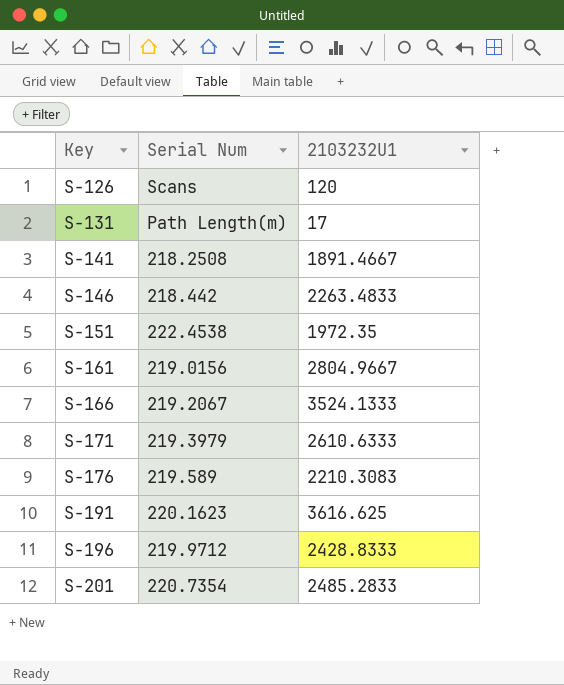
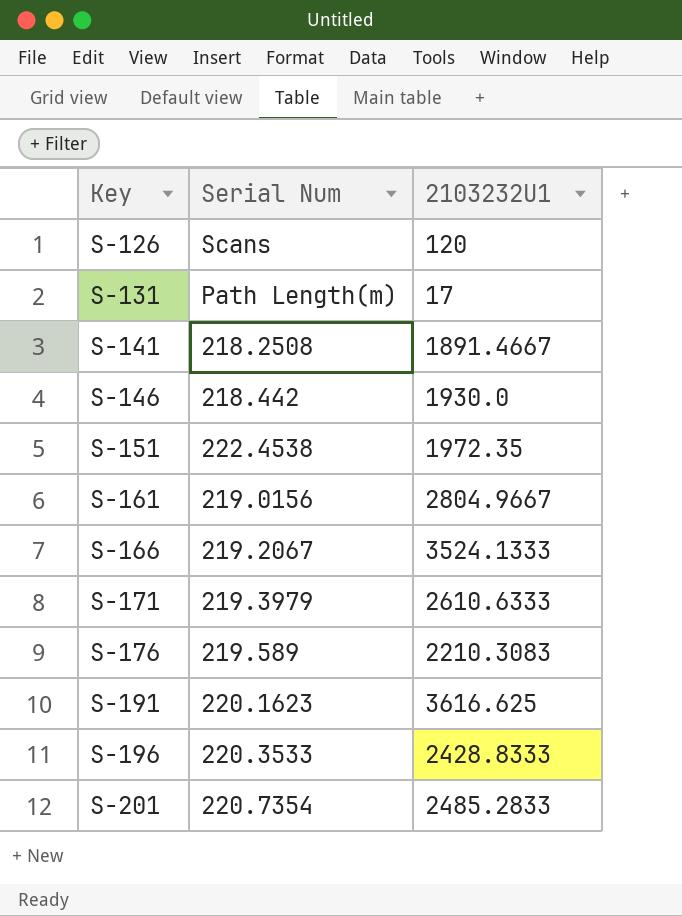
S-146 | 2103232U1: 2263.4833 -> 1930.0
S-196 | Serial Num: 219.9712 -> 220.3533

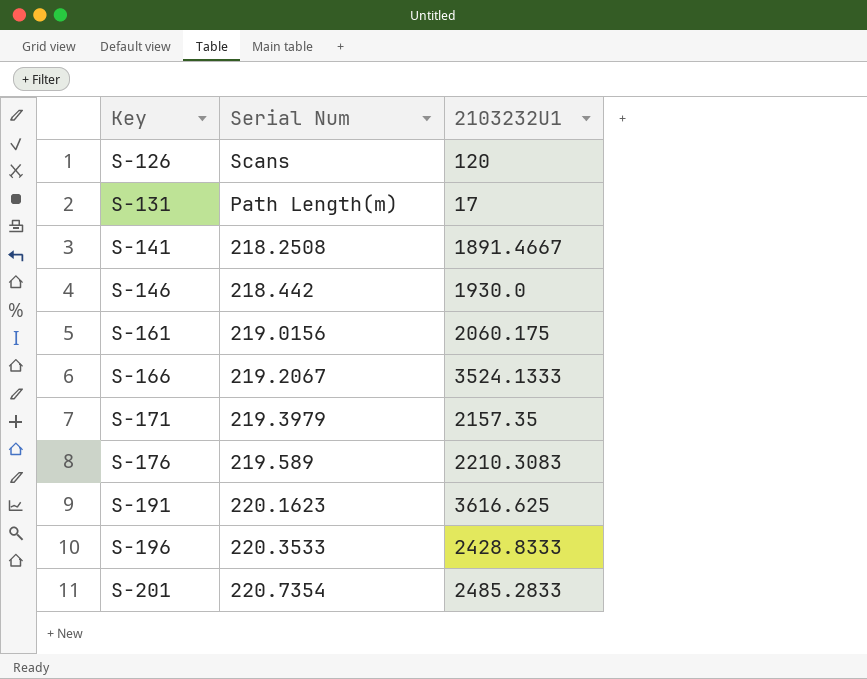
row S-151: 222.4538 | 1972.35 -> none
S-161 | 2103232U1: 2804.9667 -> 2060.175
S-171 | 2103232U1: 2610.6333 -> 2157.35

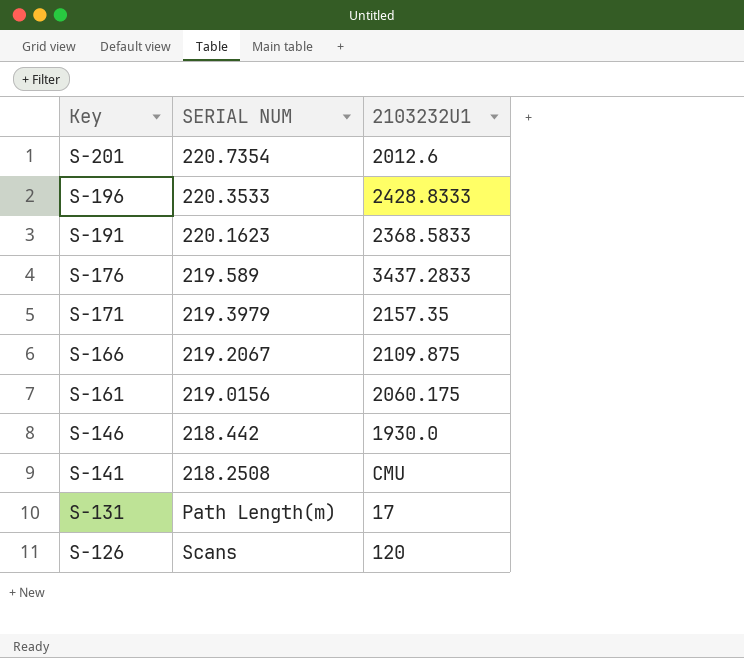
row order: Key ascending -> Key descending
column name: Serial Num -> SERIAL NUM
S-201 | 2103232U1: 2485.2833 -> 2012.6
S-191 | 2103232U1: 3616.625 -> 2368.5833
S-176 | 2103232U1: 2210.3083 -> 3437.2833
S-166 | 2103232U1: 3524.1333 -> 2109.875
S-141 | 2103232U1: 1891.4667 -> CMU

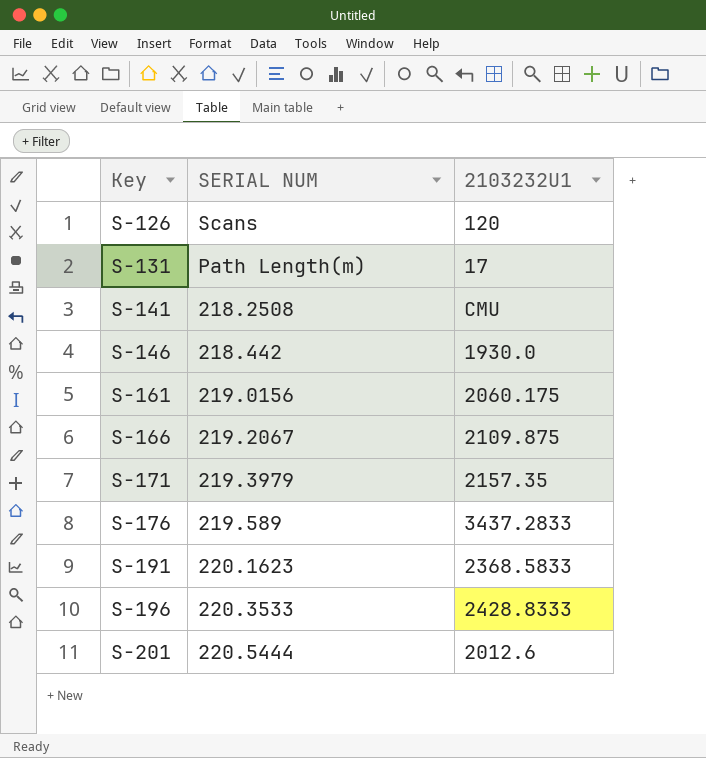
row order: Key descending -> Key ascending
S-201 | SERIAL NUM: 220.7354 -> 220.5444

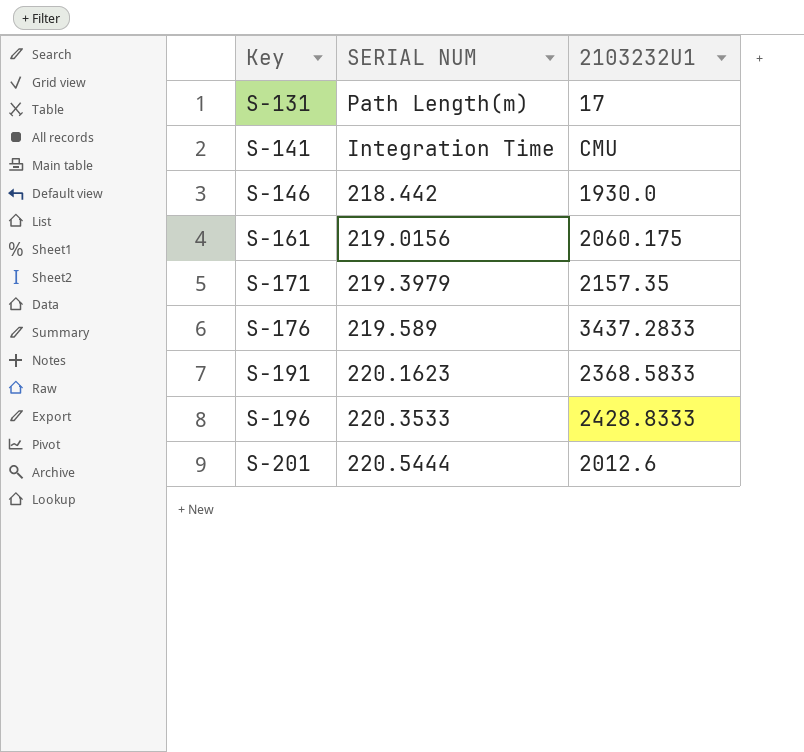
row S-126: Scans | 120 -> none
row S-166: 219.2067 | 2109.875 -> none
S-141 | SERIAL NUM: 218.2508 -> Integration Time

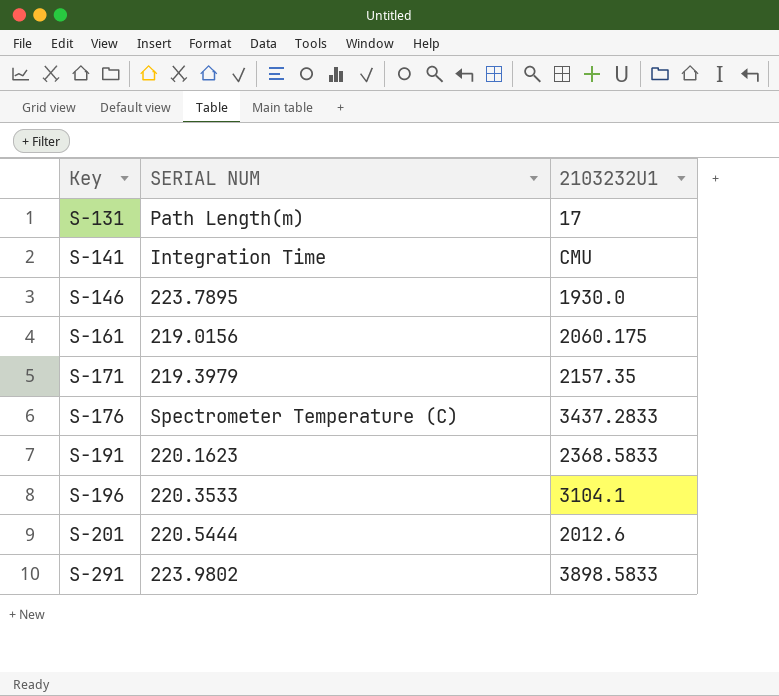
S-146 | SERIAL NUM: 218.442 -> 223.7895
S-176 | SERIAL NUM: 219.589 -> Spectrometer Temperature (C)
S-196 | 2103232U1: 2428.8333 -> 3104.1
row S-291: none -> 223.9802 | 3898.5833

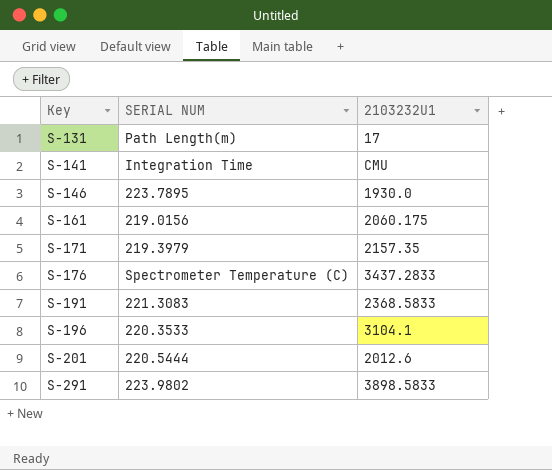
S-191 | SERIAL NUM: 220.1623 -> 221.3083

